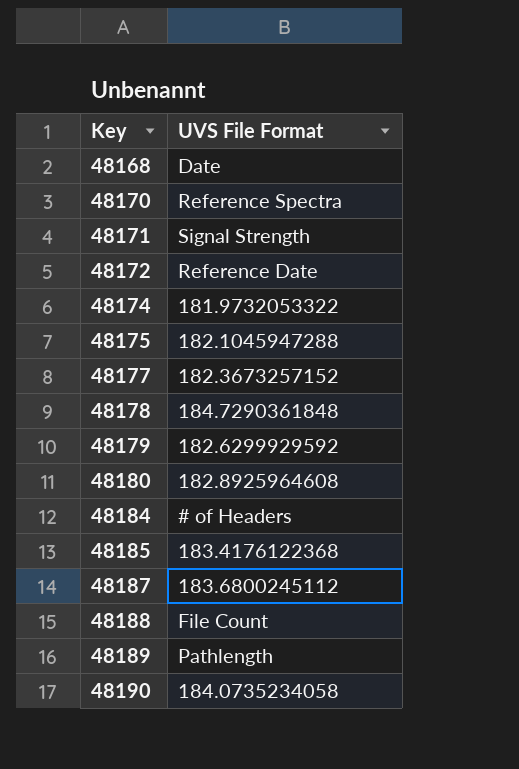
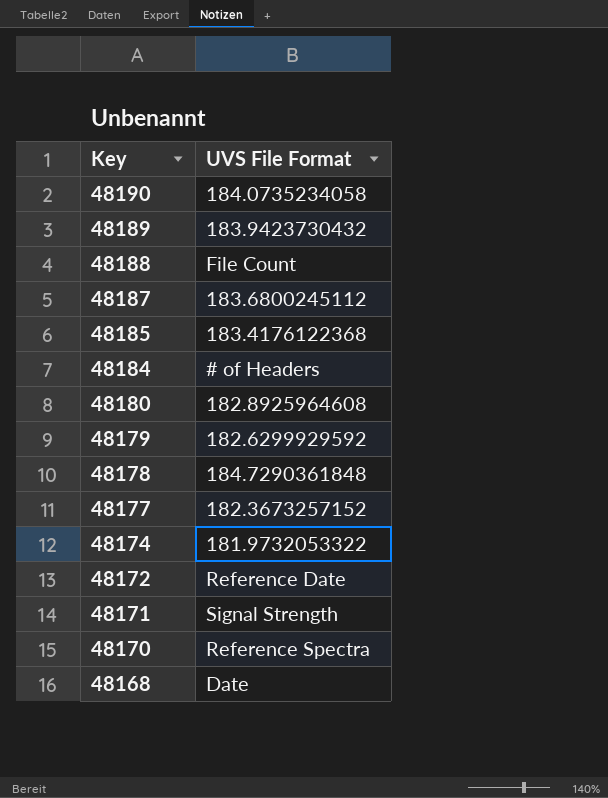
row order: Key ascending -> Key descending
row 48175: 182.1045947288 -> none
48189 | UVS File Format: Pathlength -> 183.9423730432

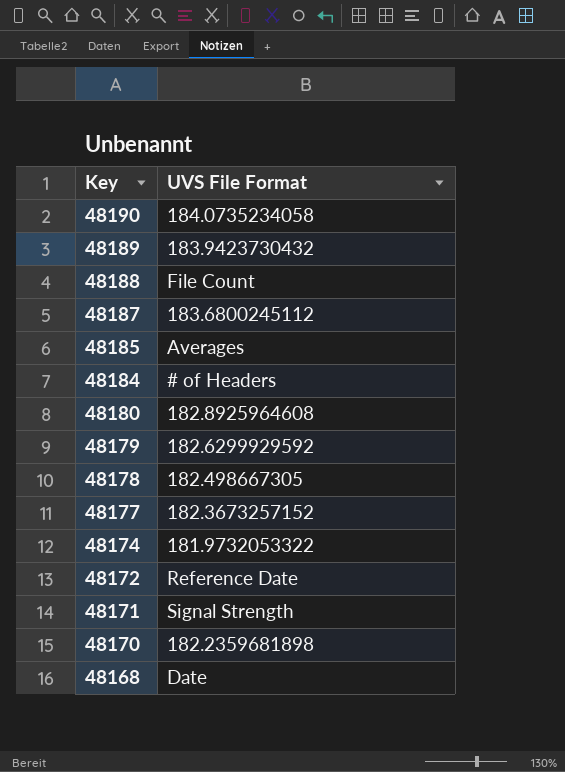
48185 | UVS File Format: 183.4176122368 -> Averages
48178 | UVS File Format: 184.7290361848 -> 182.498667305
48170 | UVS File Format: Reference Spectra -> 182.2359681898

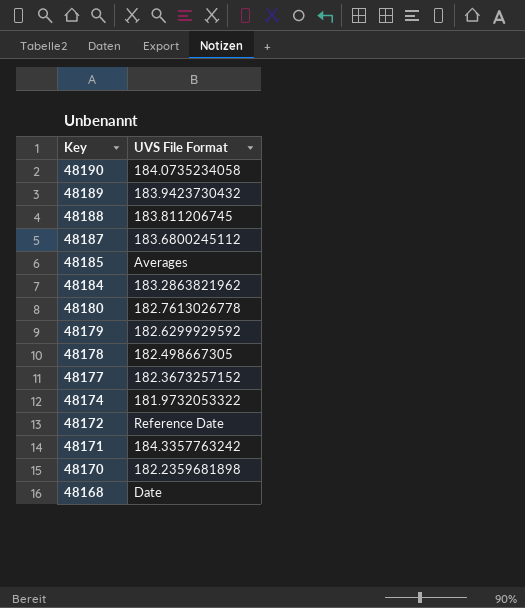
48188 | UVS File Format: File Count -> 183.811206745
48184 | UVS File Format: # of Headers -> 183.2863821962
48180 | UVS File Format: 182.8925964608 -> 182.7613026778
48171 | UVS File Format: Signal Strength -> 184.3357763242

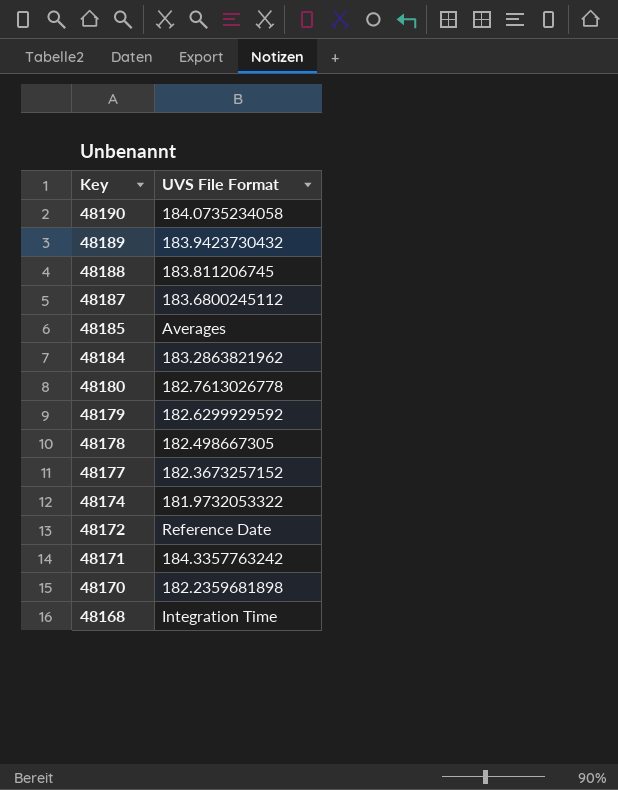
48168 | UVS File Format: Date -> Integration Time

